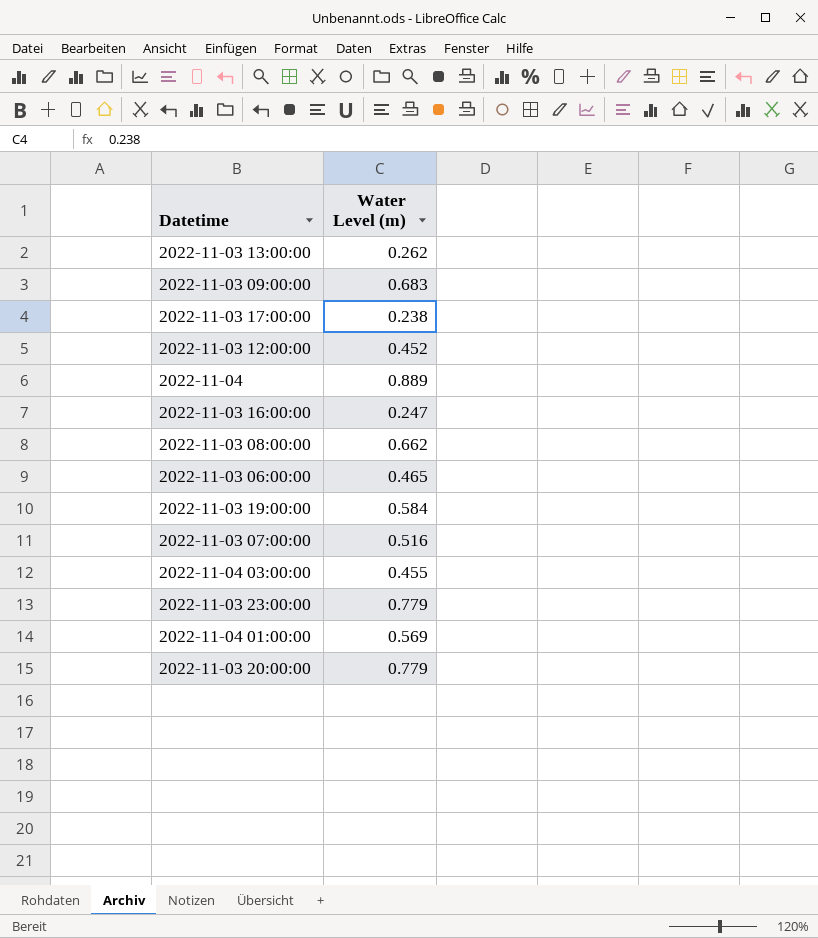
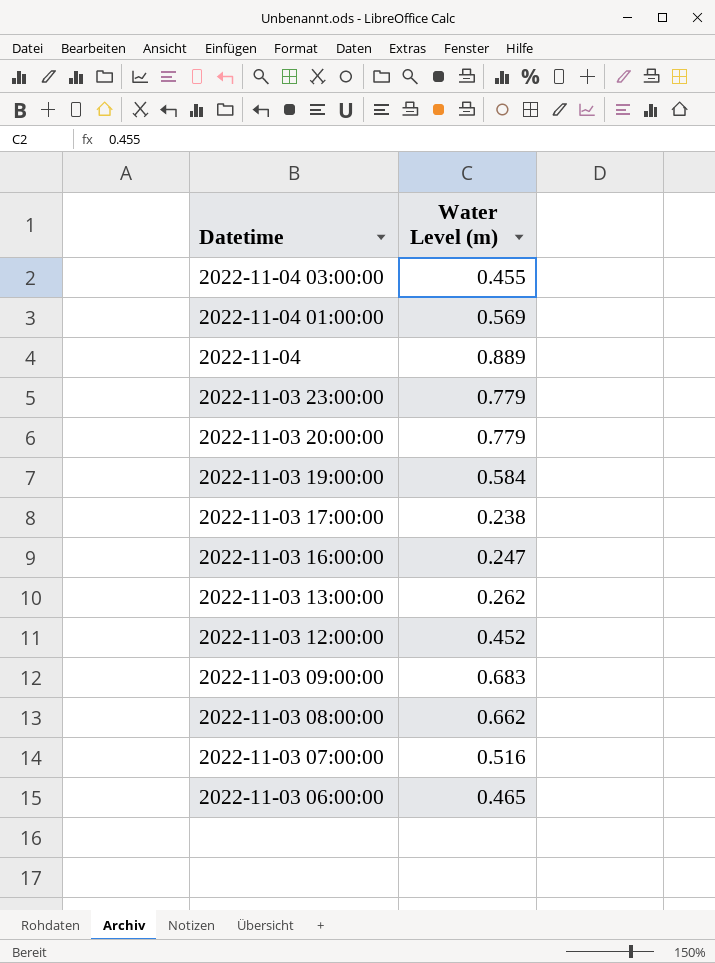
row order: none -> Datetime descending

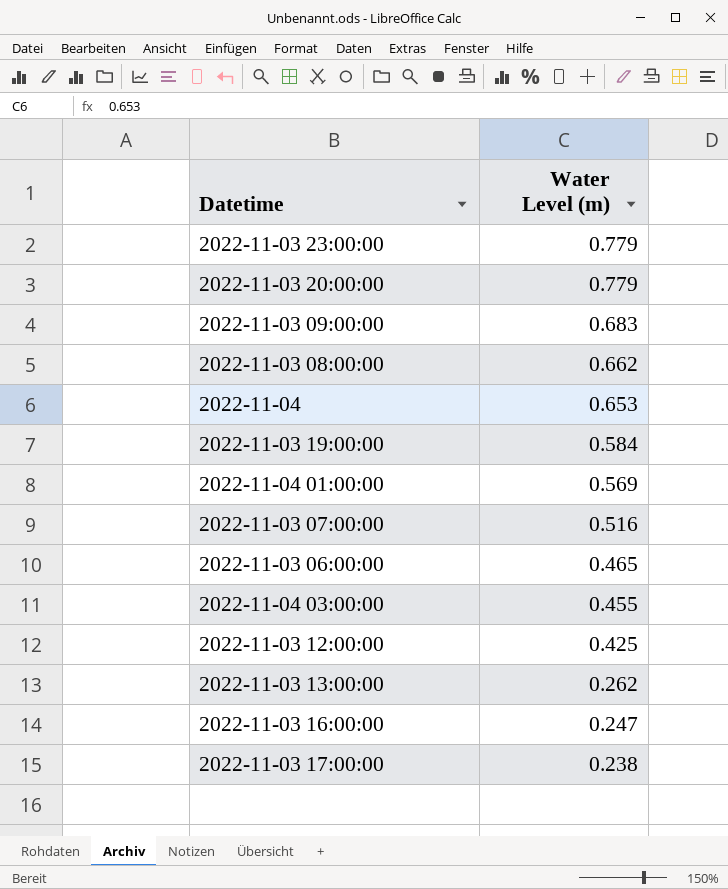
row order: Datetime descending -> Water Level (m) descending
2022-11-04 | Water Level (m): 0.889 -> 0.653
2022-11-03 12:00:00 | Water Level (m): 0.452 -> 0.425

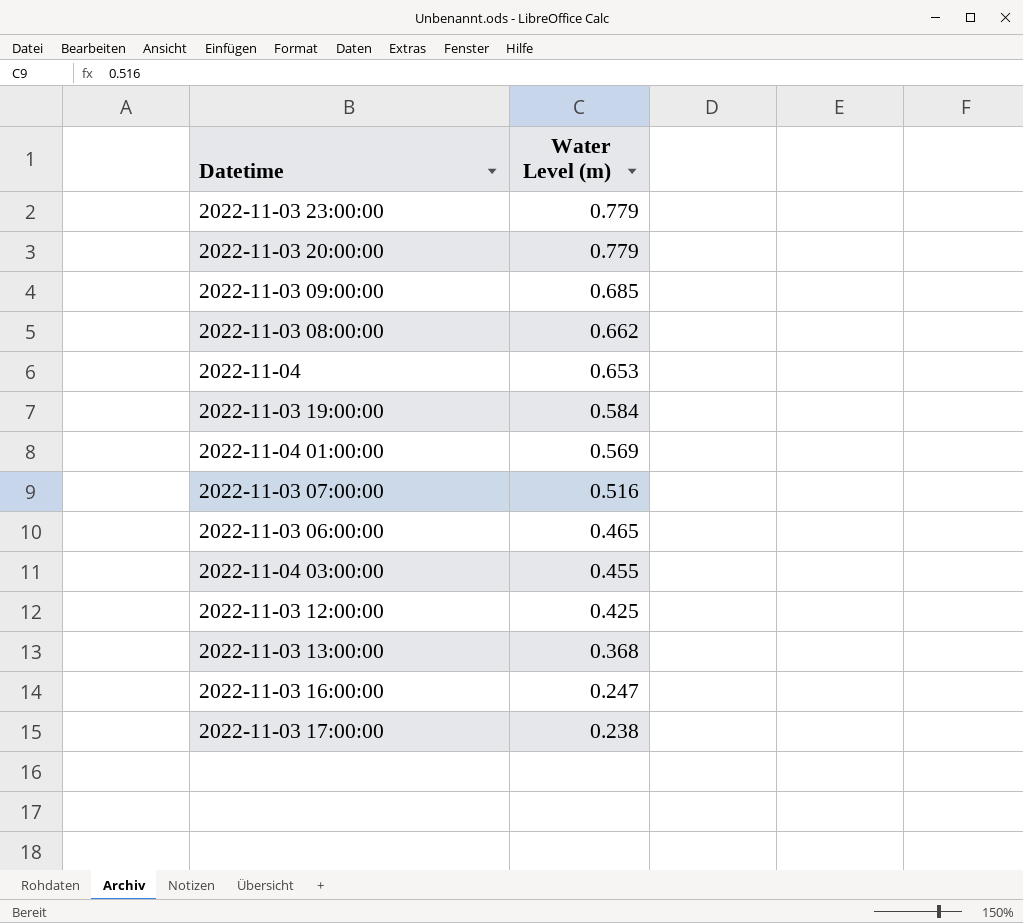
2022-11-03 09:00:00 | Water Level (m): 0.683 -> 0.685
2022-11-03 13:00:00 | Water Level (m): 0.262 -> 0.368

